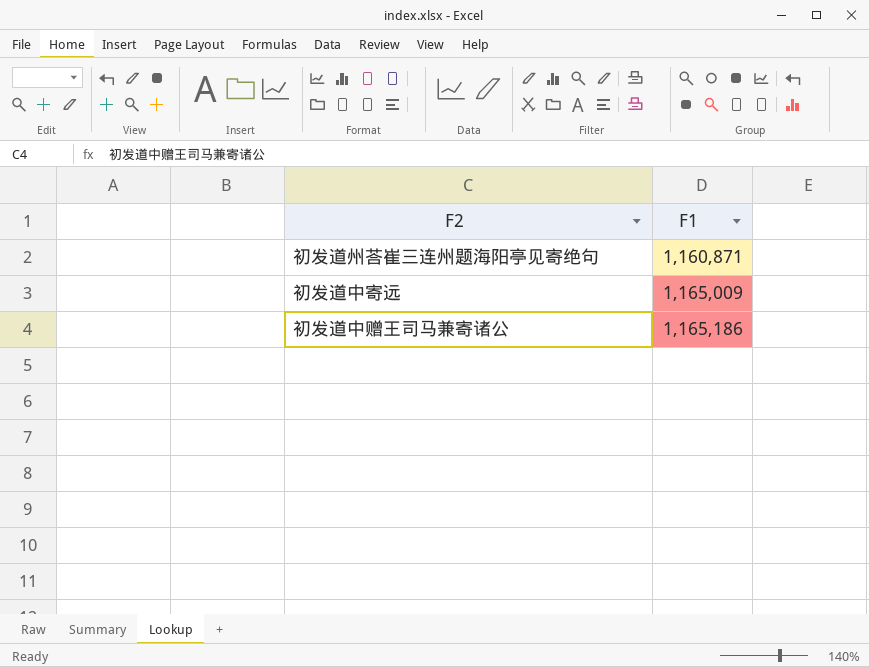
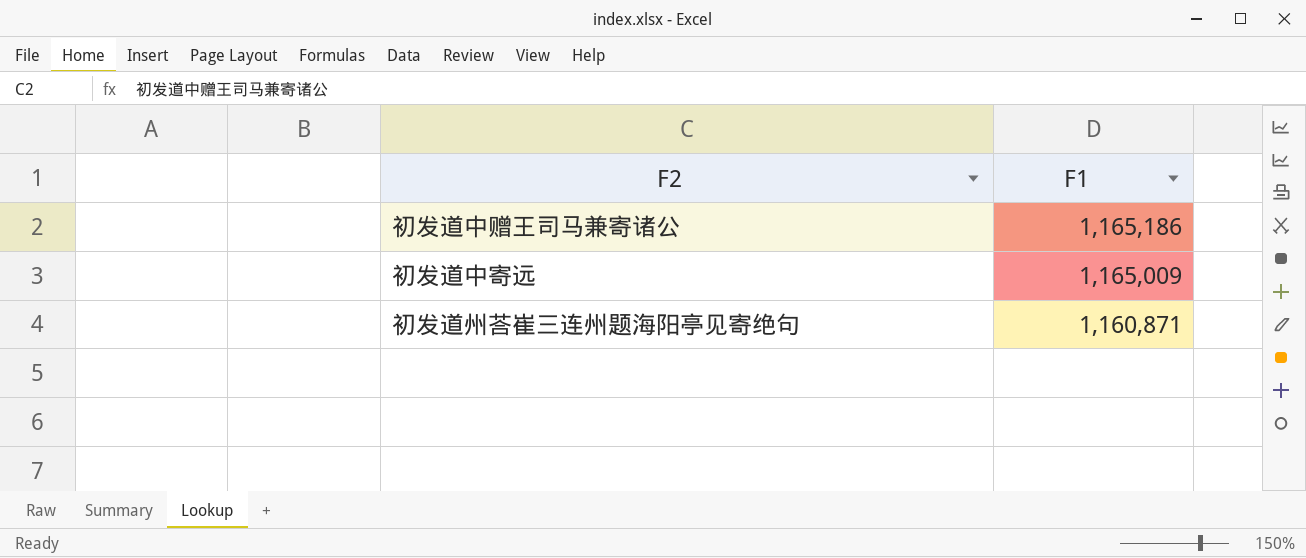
row order: F1 ascending -> F1 descending

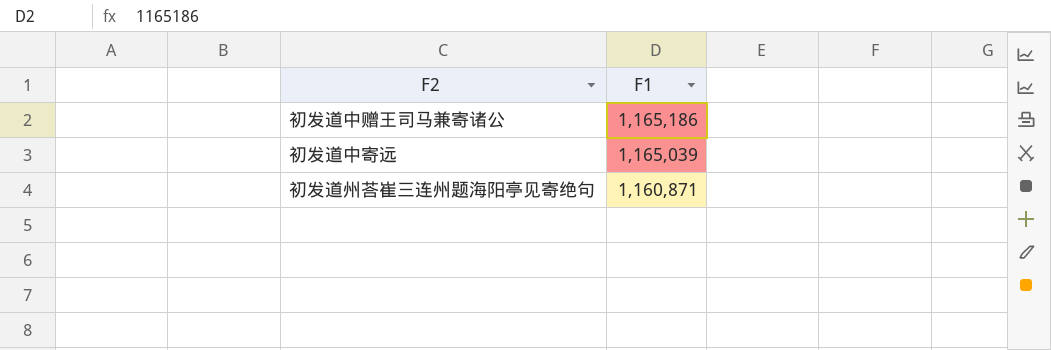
初发道中寄远 | F1: 1,165,009 -> 1,165,039

